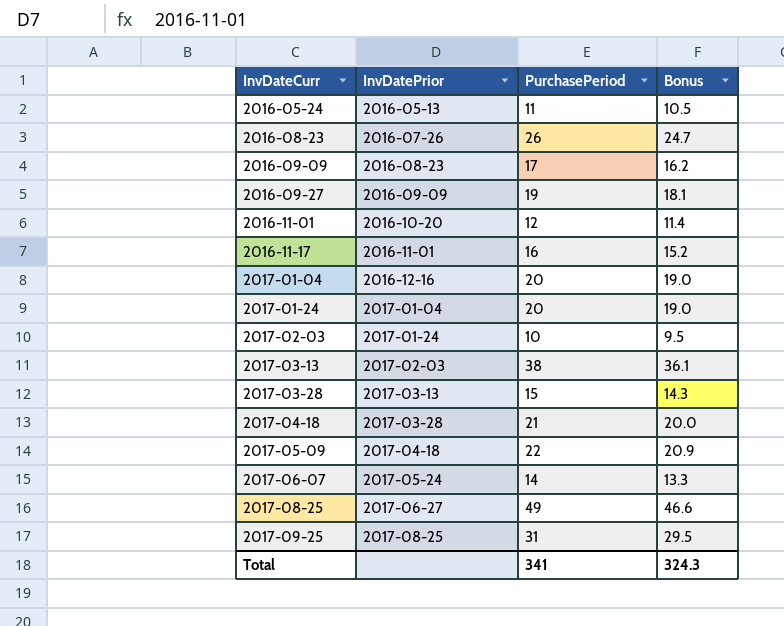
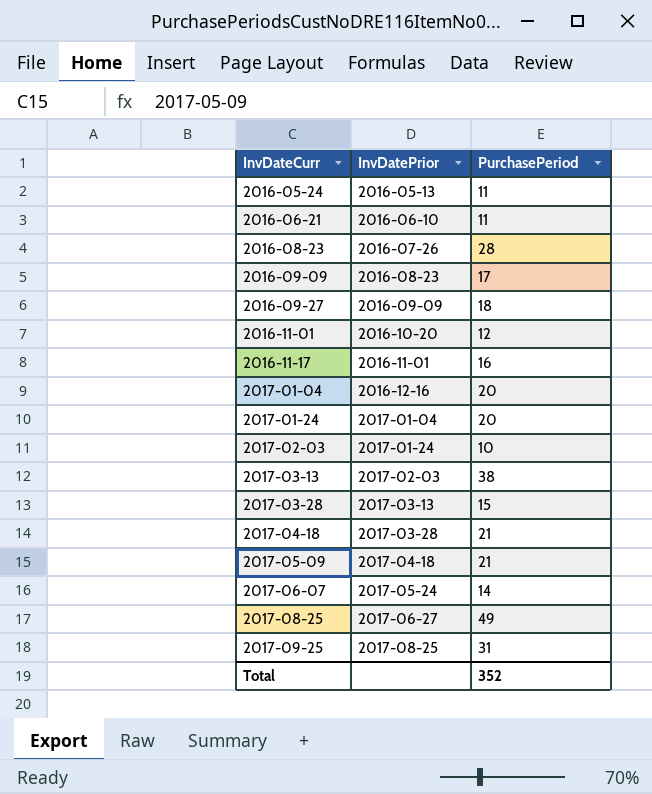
column Bonus | formula: [PurchasePeriod] * 0.95 -> none
row 2016-06-21: none -> 2016-06-10 | 11
2016-08-23 | PurchasePeriod: 26 -> 28
2016-09-27 | PurchasePeriod: 19 -> 18
2017-05-09 | PurchasePeriod: 22 -> 21
Total | PurchasePeriod: 341 -> 352

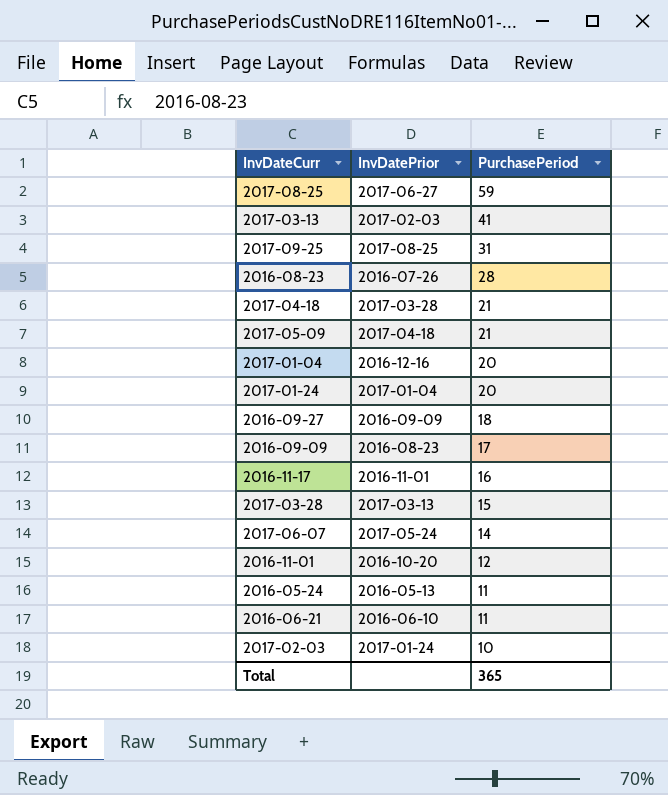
row order: InvDateCurr ascending -> PurchasePeriod descending
2017-08-25 | PurchasePeriod: 49 -> 59
2017-03-13 | PurchasePeriod: 38 -> 41
Total | PurchasePeriod: 352 -> 365

